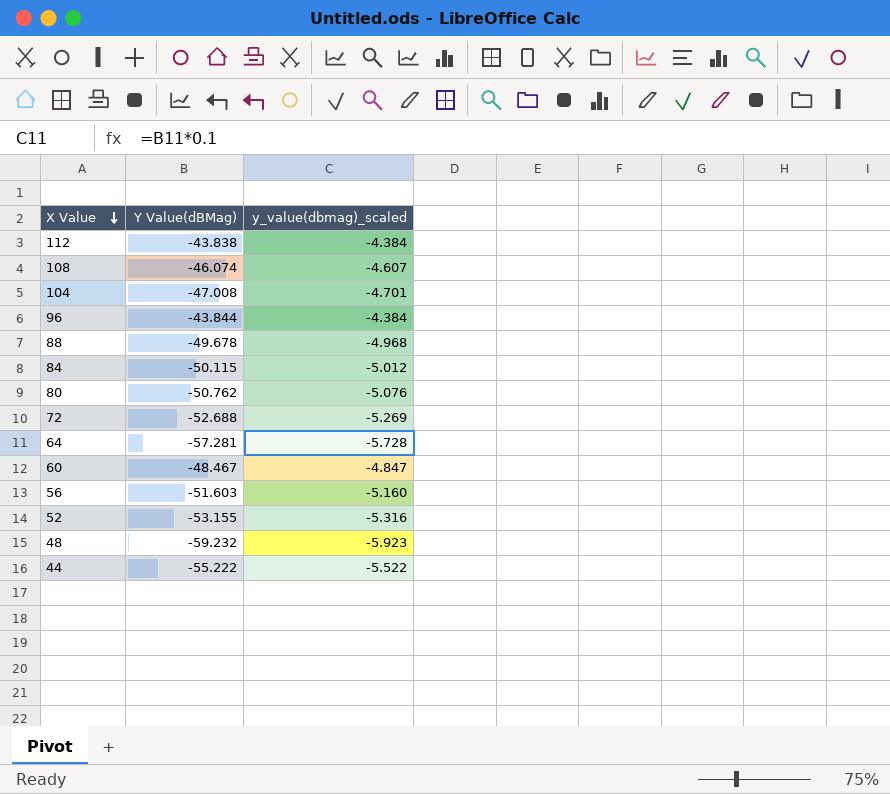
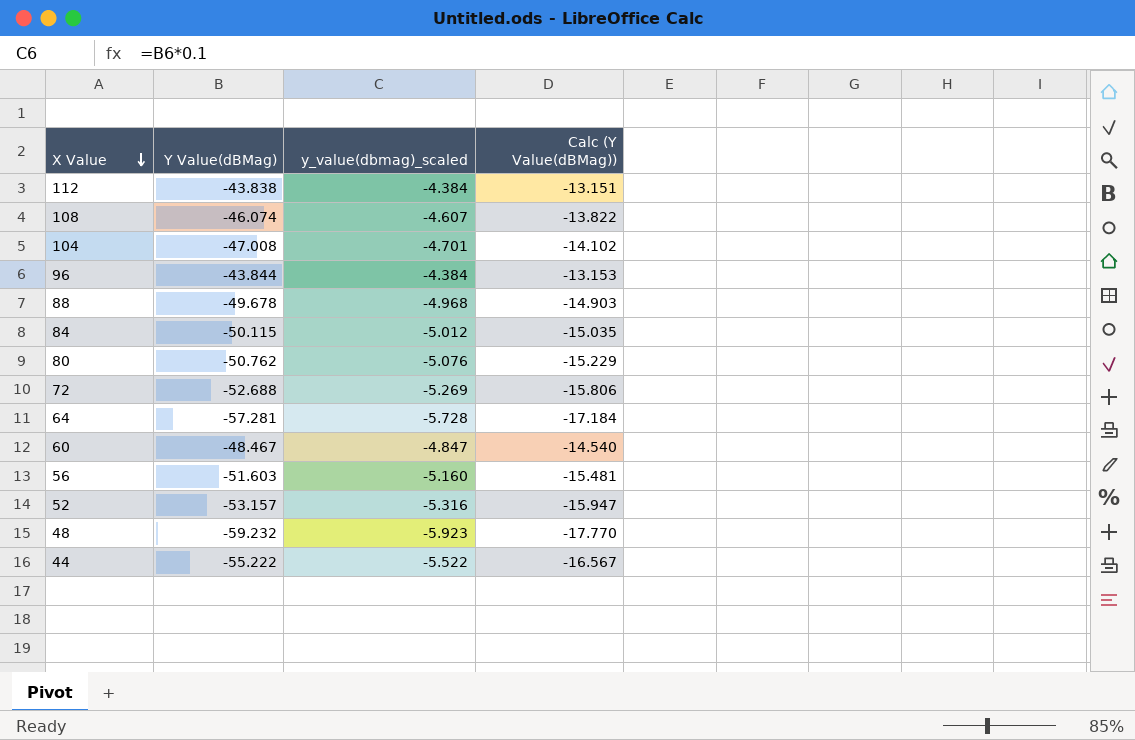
column Calc (Y Value(dBMag)) | formula: none -> [Y Value(dBMag)] * 0.3
52 | Y Value(dBMag): -53.155 -> -53.157

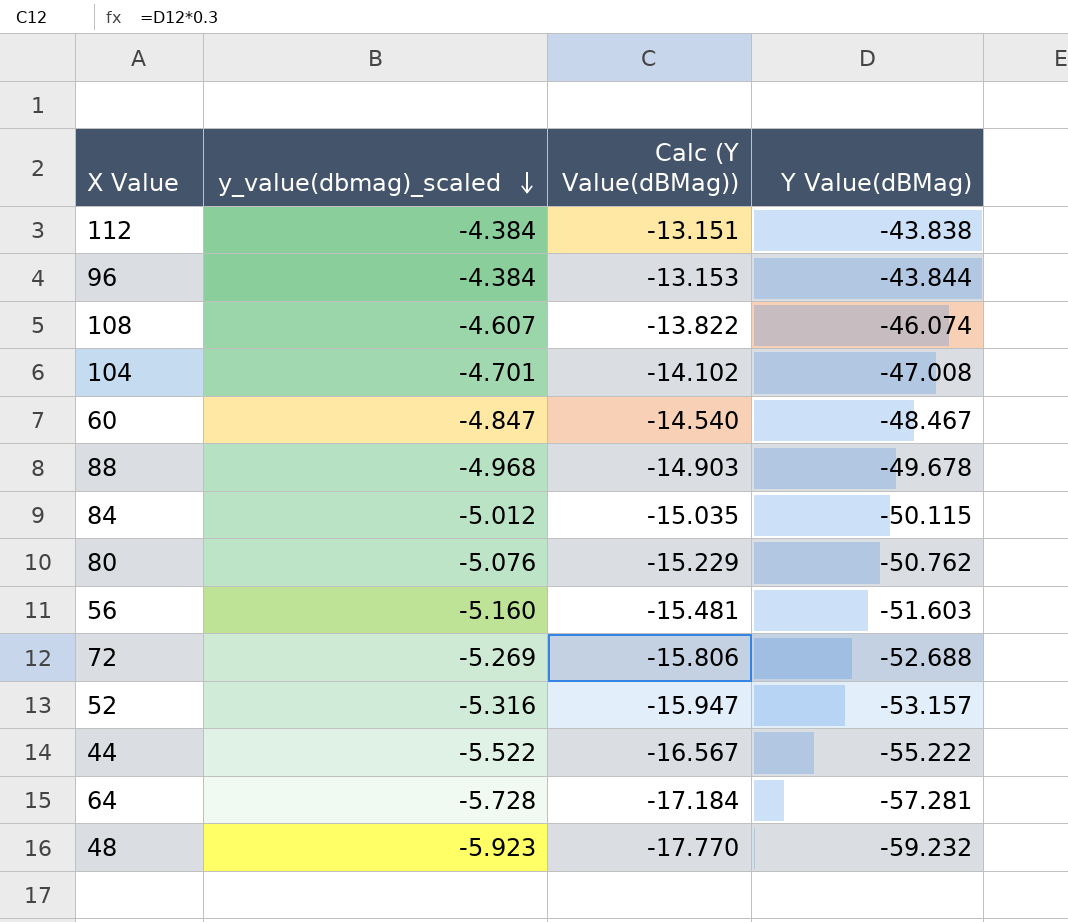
row order: X Value descending -> y_value(dbmag)_scaled descending
column Y Value(dBMag) | position: 2 -> 4

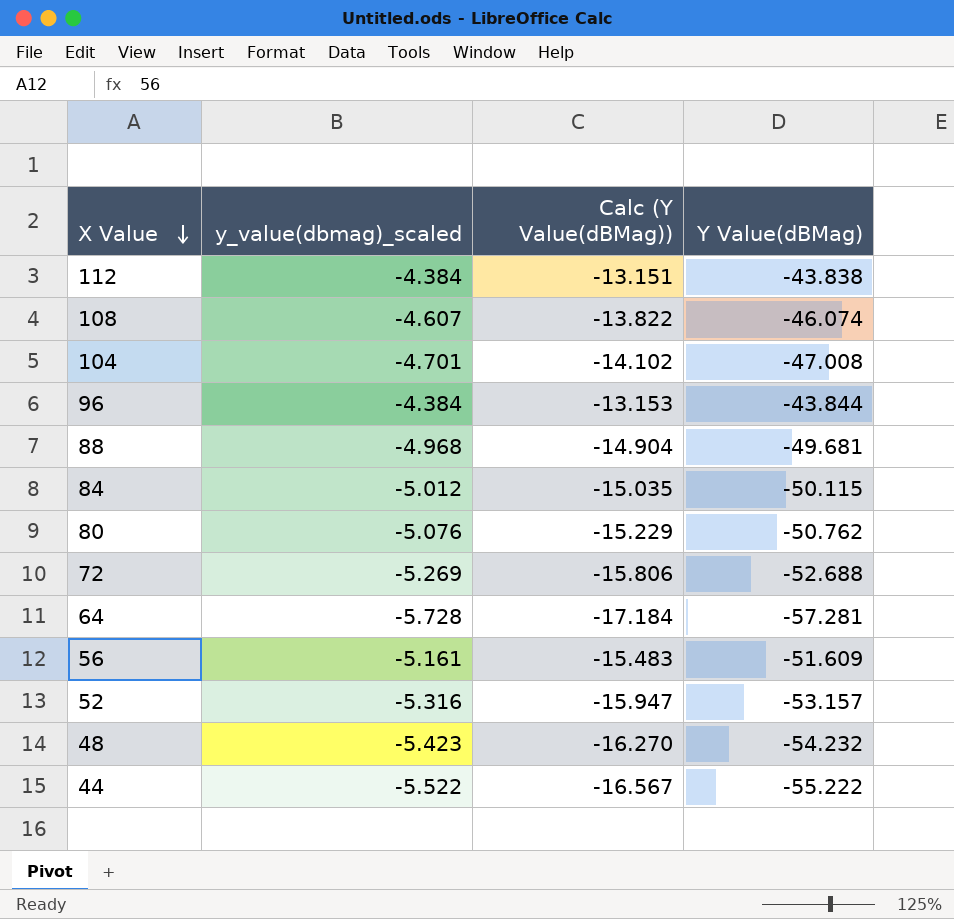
row order: y_value(dbmag)_scaled descending -> X Value descending
row 60: -4.847 | -14.540 | -48.467 -> none
88 | Calc (Y Value(dBMag)): -14.903 -> -14.904
88 | Y Value(dBMag): -49.678 -> -49.681
56 | y_value(dbmag)_scaled: -5.160 -> -5.161
56 | Calc (Y Value(dBMag)): -15.481 -> -15.483
56 | Y Value(dBMag): -51.603 -> -51.609
48 | y_value(dbmag)_scaled: -5.923 -> -5.423
48 | Calc (Y Value(dBMag)): -17.770 -> -16.270
48 | Y Value(dBMag): -59.232 -> -54.232

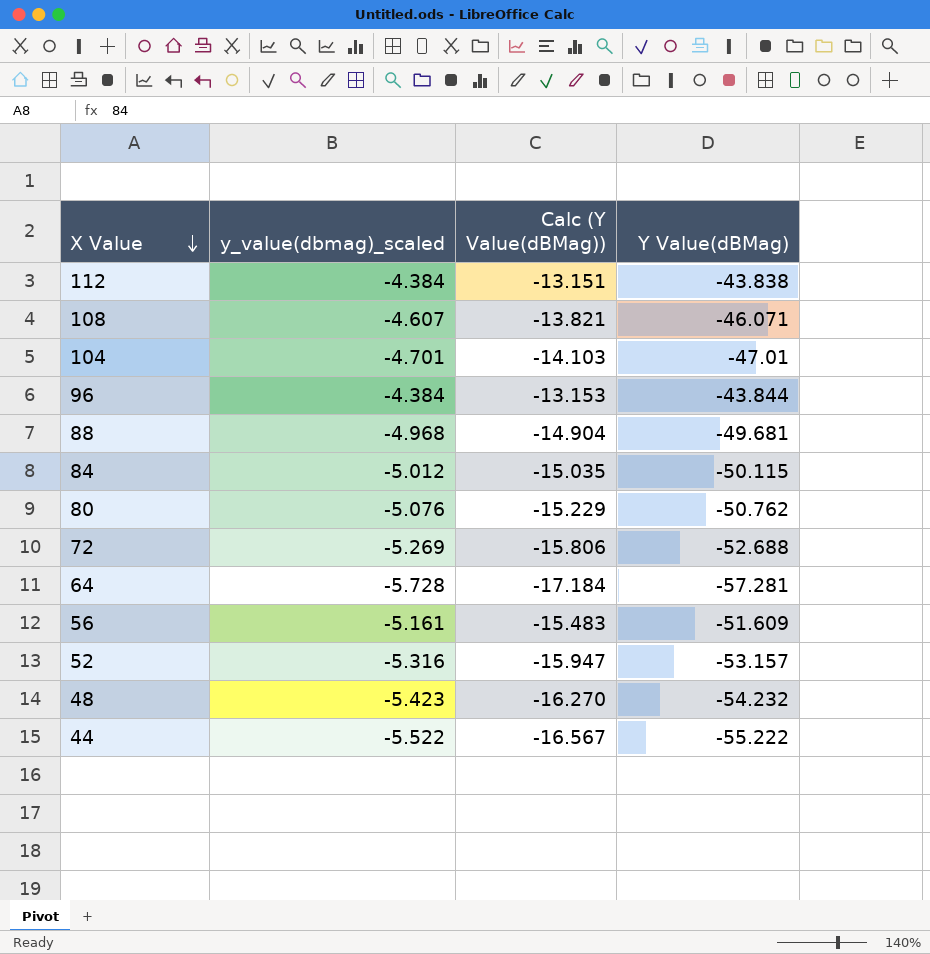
108 | Calc (Y Value(dBMag)): -13.822 -> -13.821
108 | Y Value(dBMag): -46.074 -> -46.071
104 | Calc (Y Value(dBMag)): -14.102 -> -14.103
104 | Y Value(dBMag): -47.008 -> -47.01

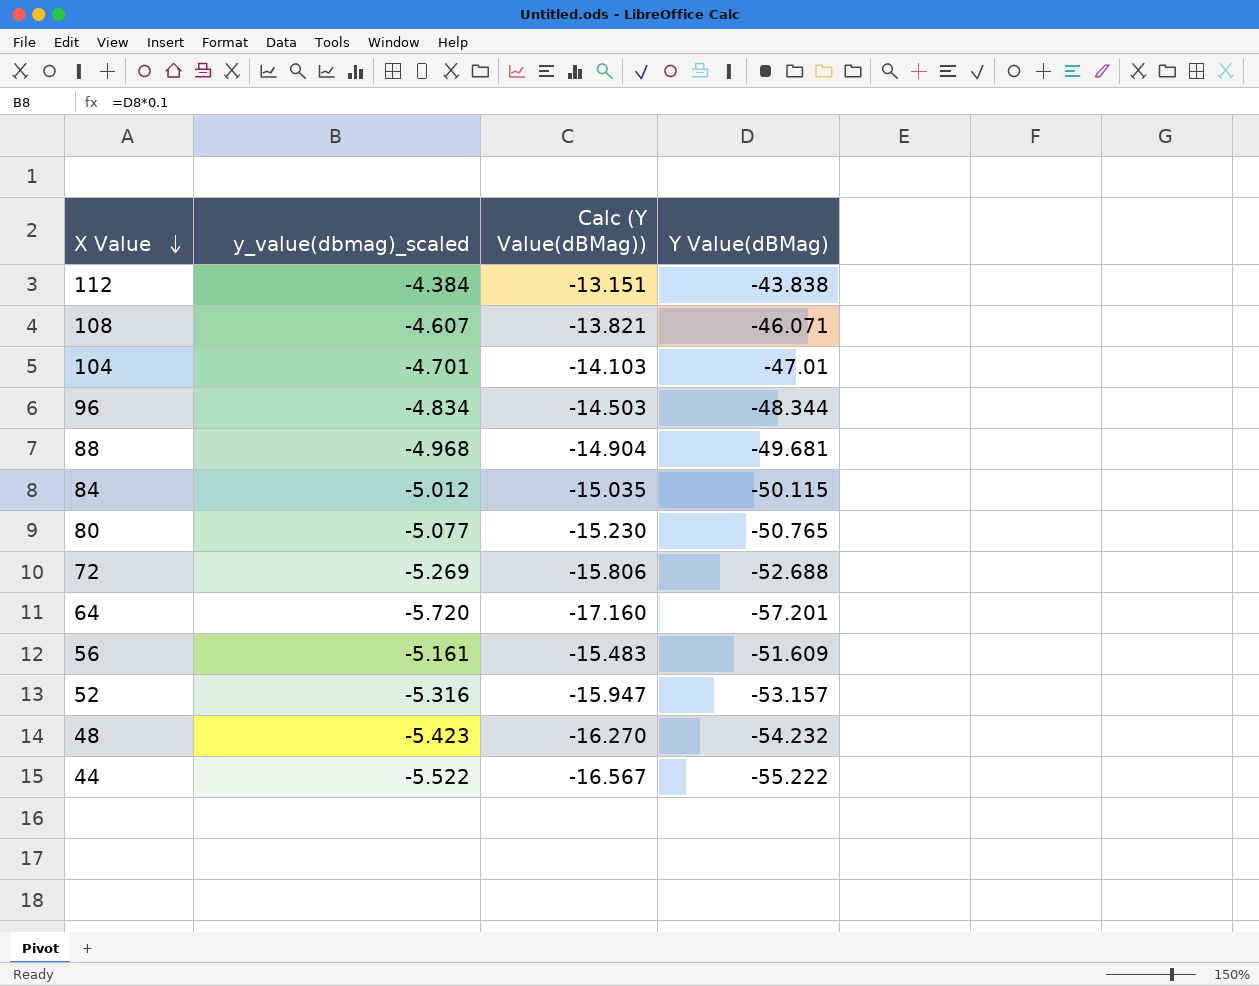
96 | y_value(dbmag)_scaled: -4.384 -> -4.834
96 | Calc (Y Value(dBMag)): -13.153 -> -14.503
96 | Y Value(dBMag): -43.844 -> -48.344
80 | y_value(dbmag)_scaled: -5.076 -> -5.077
80 | Calc (Y Value(dBMag)): -15.229 -> -15.230
80 | Y Value(dBMag): -50.762 -> -50.765
64 | y_value(dbmag)_scaled: -5.728 -> -5.720
64 | Calc (Y Value(dBMag)): -17.184 -> -17.160
64 | Y Value(dBMag): -57.281 -> -57.201

